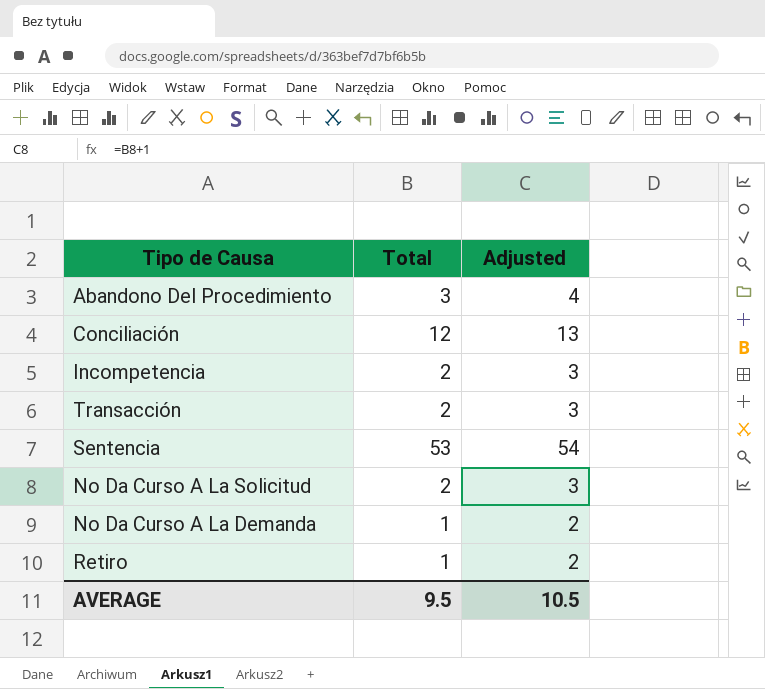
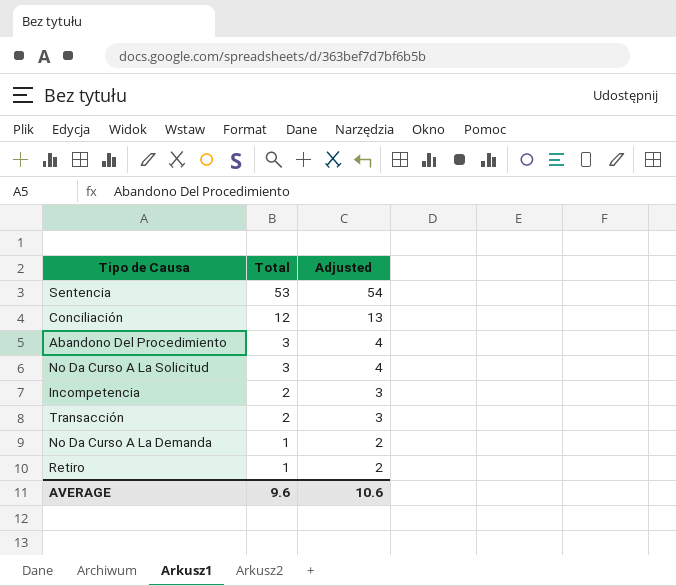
row order: none -> Total descending
No Da Curso A La Solicitud | Total: 2 -> 3
No Da Curso A La Solicitud | Adjusted: 3 -> 4
AVERAGE | Total: 9.5 -> 9.6
AVERAGE | Adjusted: 10.5 -> 10.6

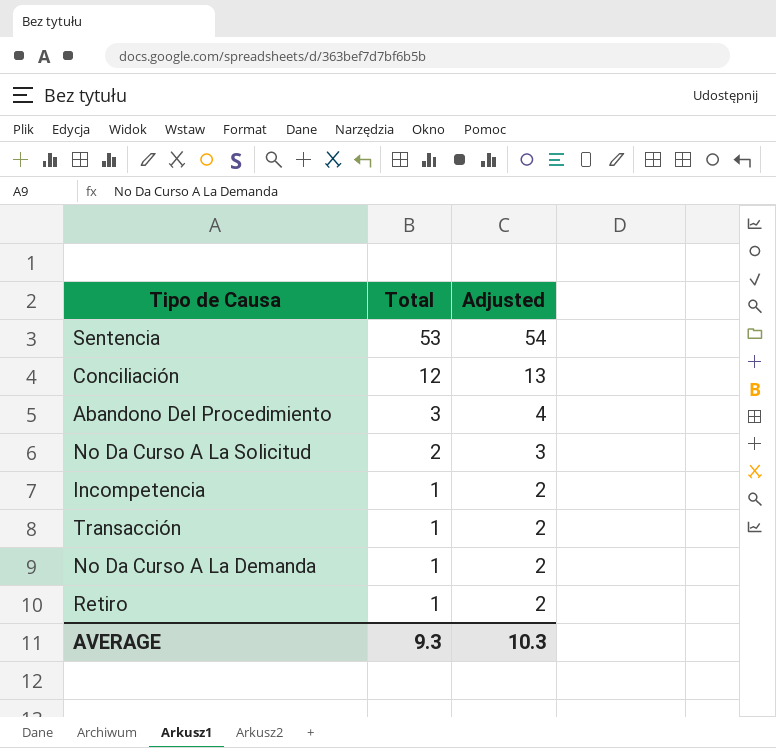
No Da Curso A La Solicitud | Total: 3 -> 2
No Da Curso A La Solicitud | Adjusted: 4 -> 3
Incompetencia | Total: 2 -> 1
Incompetencia | Adjusted: 3 -> 2
Transacción | Total: 2 -> 1
Transacción | Adjusted: 3 -> 2
AVERAGE | Total: 9.6 -> 9.3
AVERAGE | Adjusted: 10.6 -> 10.3

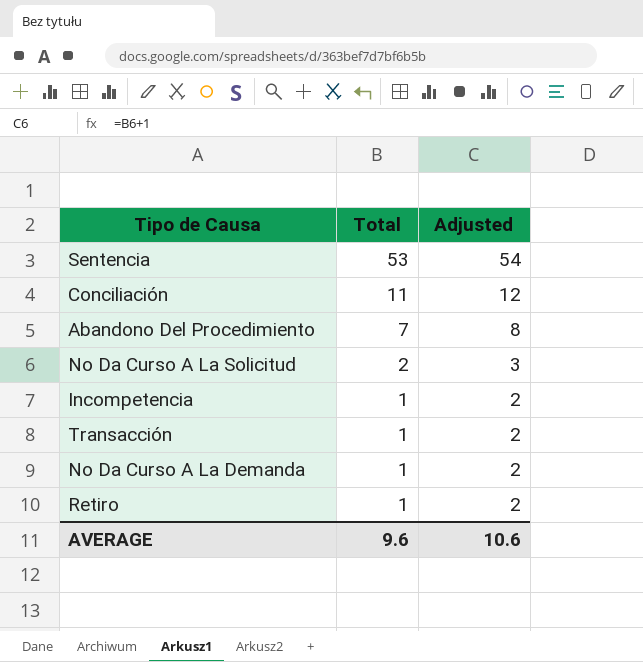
Conciliación | Total: 12 -> 11
Conciliación | Adjusted: 13 -> 12
Abandono Del Procedimiento | Total: 3 -> 7
Abandono Del Procedimiento | Adjusted: 4 -> 8
AVERAGE | Total: 9.3 -> 9.6
AVERAGE | Adjusted: 10.3 -> 10.6

